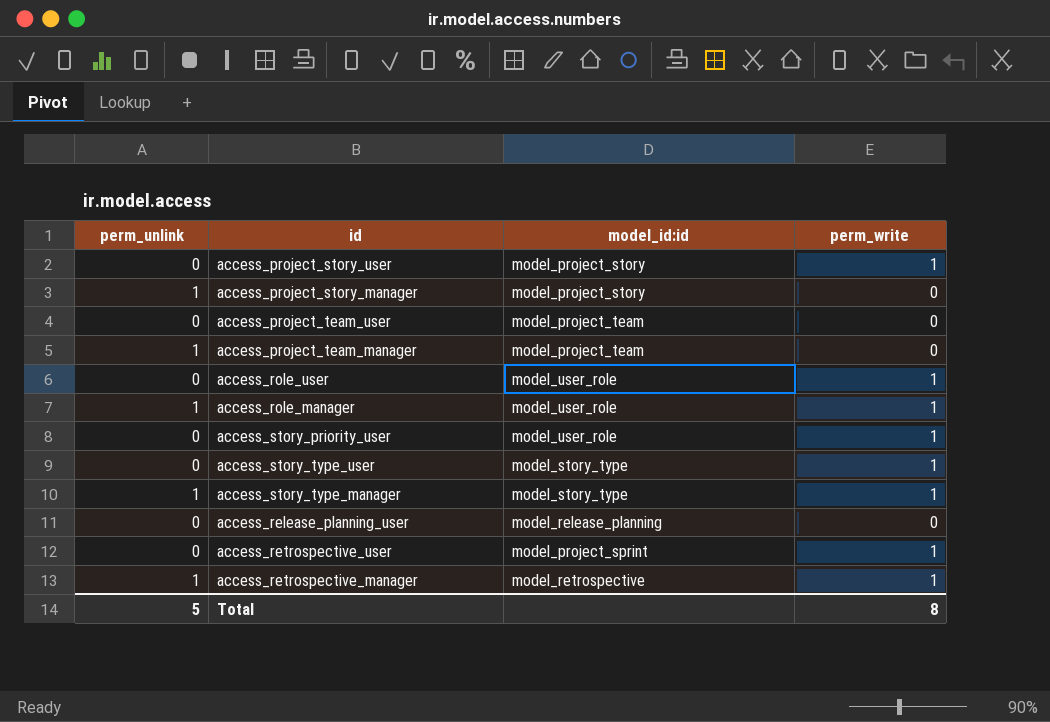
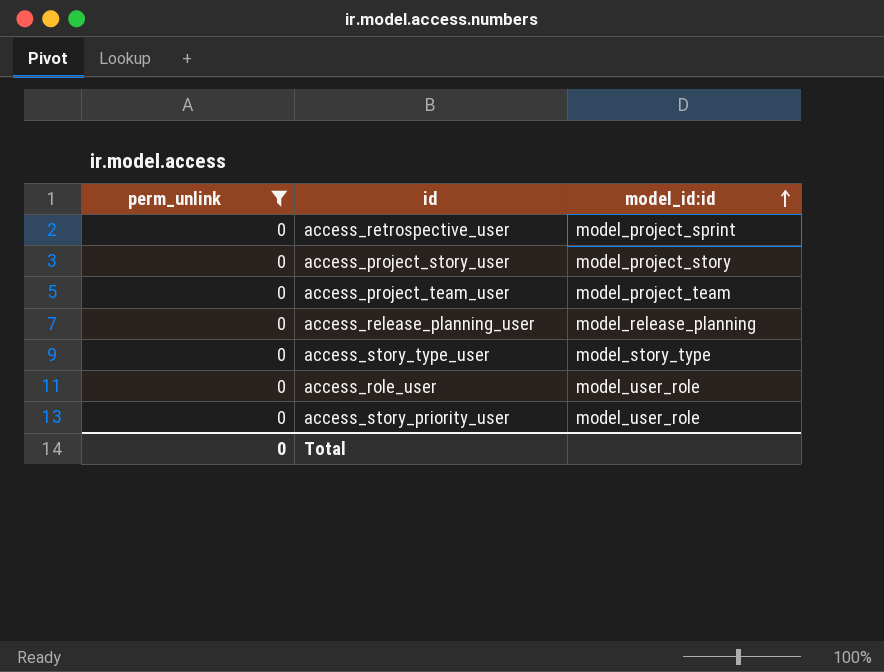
filter: none -> perm_unlink = 0
row order: none -> model_id:id ascending
column perm_write | position: 4 -> none
Total | perm_unlink: 5 -> 0

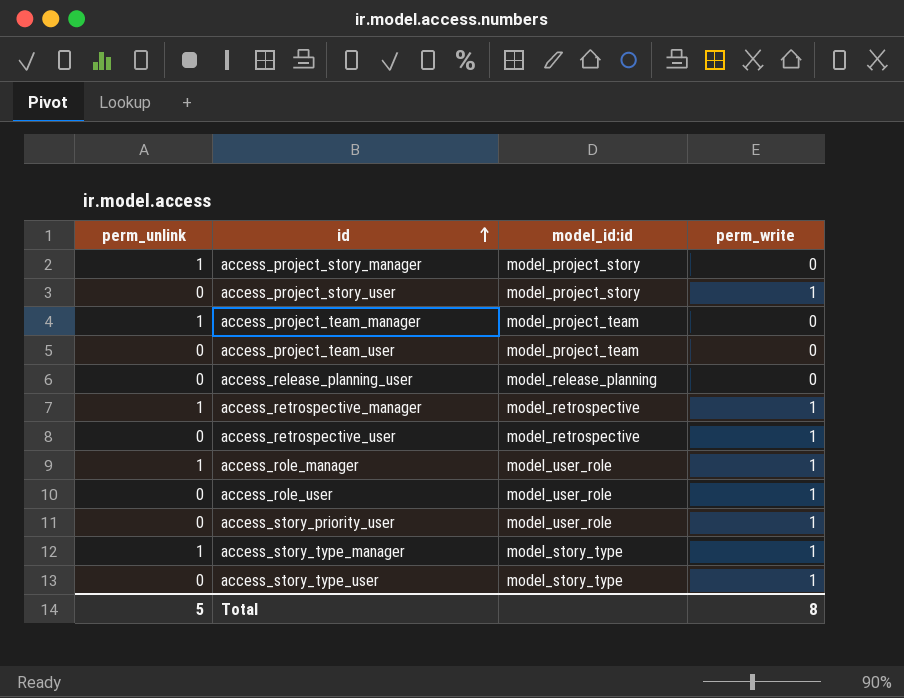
filter: perm_unlink = 0 -> none
row order: model_id:id ascending -> id ascending
column perm_write | position: none -> 4
access_retrospective_user | model_id:id: model_project_sprint -> model_retrospective
Total | perm_unlink: 0 -> 5

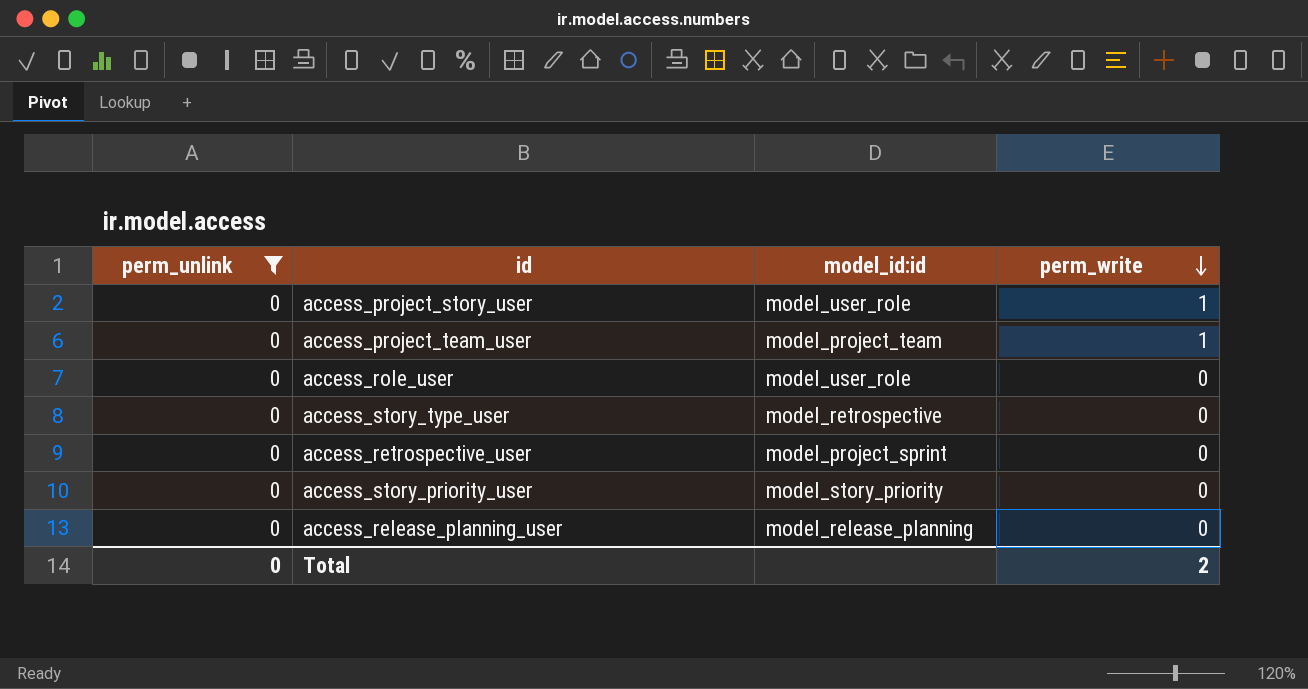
filter: none -> perm_unlink = 0
row order: id ascending -> perm_write descending
access_project_story_user | model_id:id: model_project_story -> model_user_role
access_project_team_user | perm_write: 0 -> 1
access_role_user | perm_write: 1 -> 0
access_story_type_user | model_id:id: model_story_type -> model_retrospective
access_story_type_user | perm_write: 1 -> 0
access_retrospective_user | model_id:id: model_retrospective -> model_project_sprint
access_retrospective_user | perm_write: 1 -> 0
access_story_priority_user | model_id:id: model_user_role -> model_story_priority
access_story_priority_user | perm_write: 1 -> 0
Total | perm_unlink: 5 -> 0
Total | perm_write: 8 -> 2

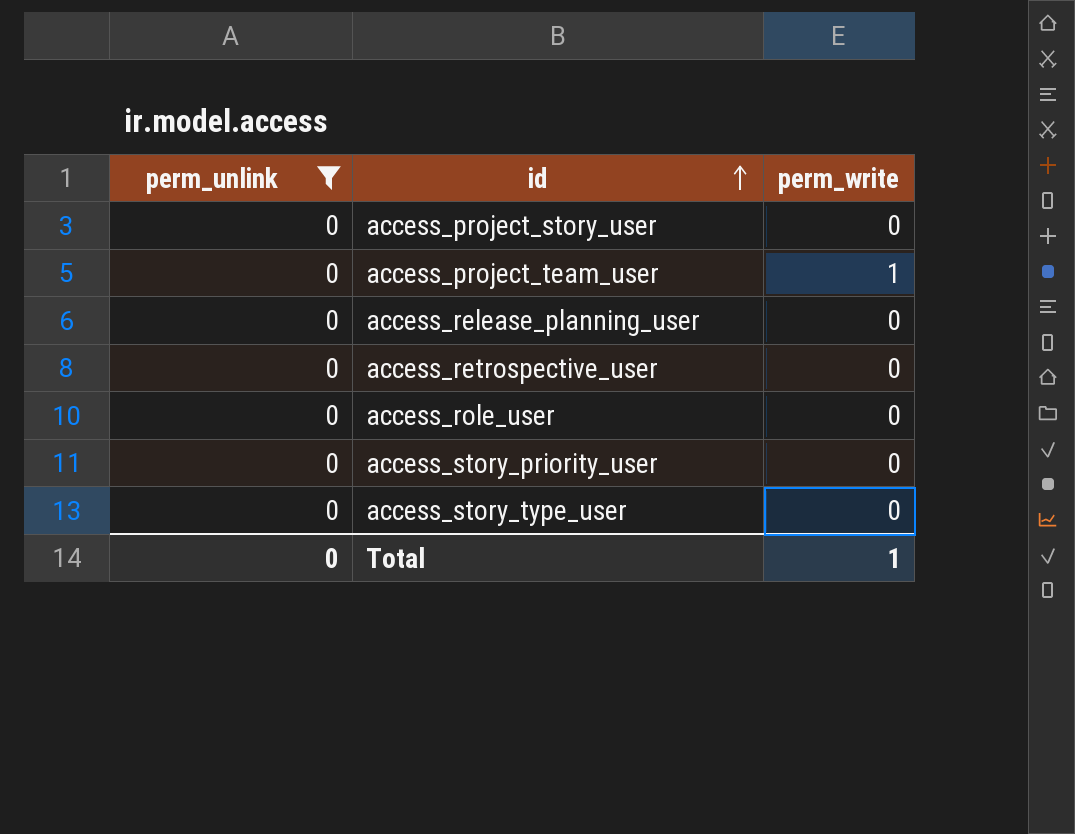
row order: perm_write descending -> id ascending
column model_id:id | position: 3 -> none
access_project_story_user | perm_write: 1 -> 0
Total | perm_write: 2 -> 1

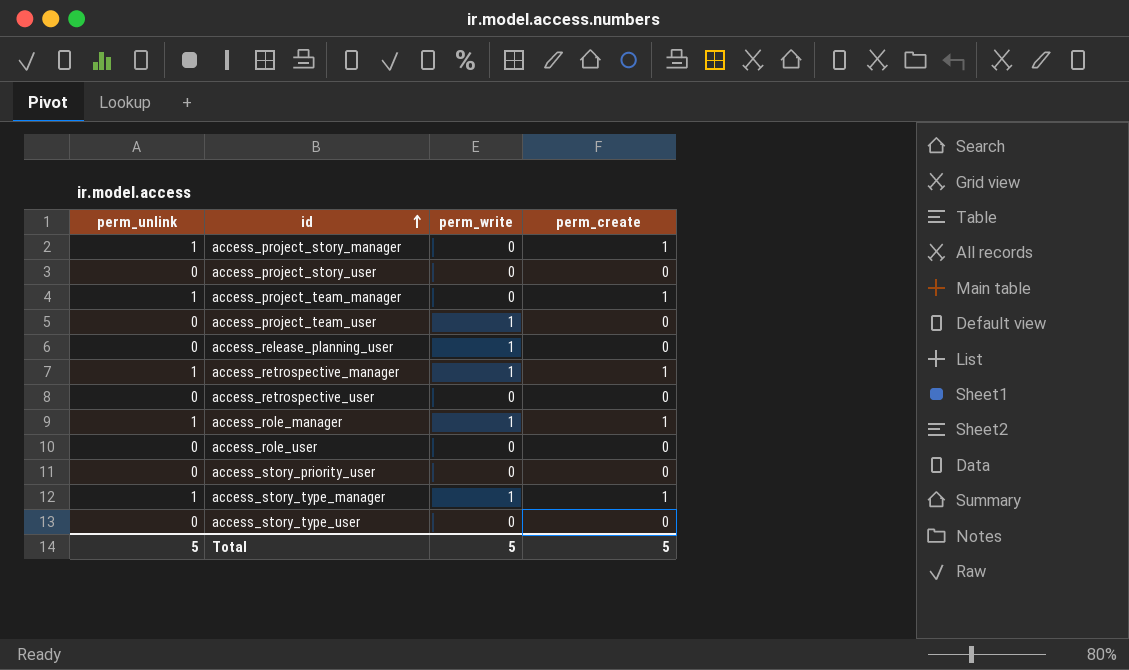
filter: perm_unlink = 0 -> none
column perm_create | position: none -> 4
access_release_planning_user | perm_write: 0 -> 1
Total | perm_unlink: 0 -> 5
Total | perm_write: 1 -> 5

